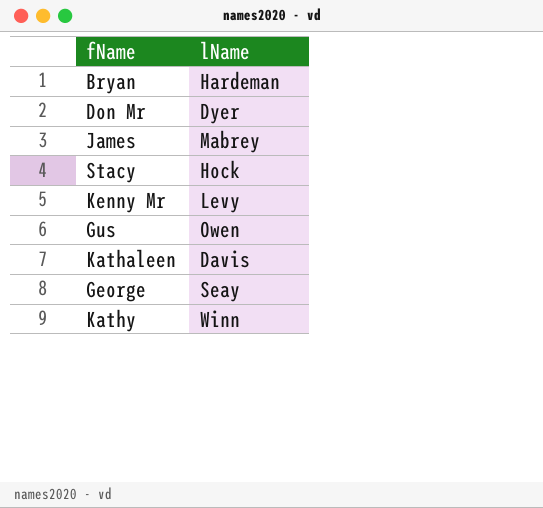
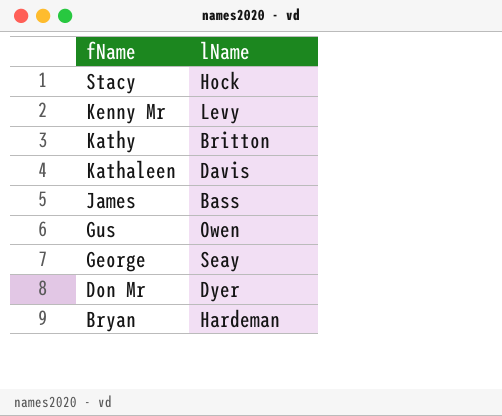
row order: none -> fName descending
Kathy | lName: Winn -> Britton
James | lName: Mabrey -> Bass

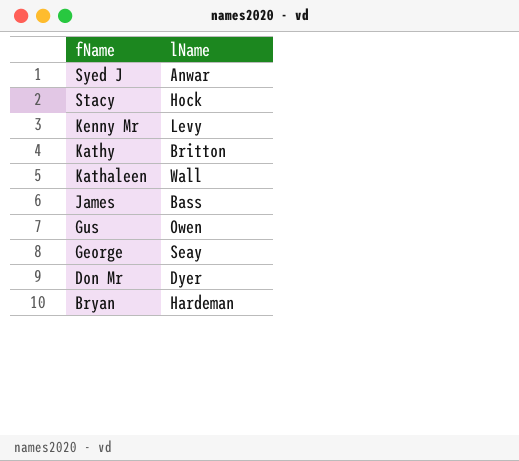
row Syed J: none -> Anwar
Kathaleen | lName: Davis -> Wall

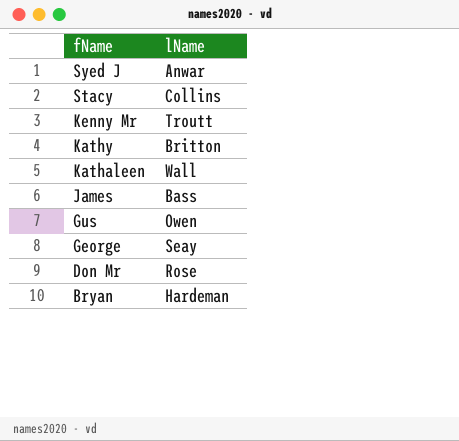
Stacy | lName: Hock -> Collins
Kenny Mr | lName: Levy -> Troutt
Don Mr | lName: Dyer -> Rose

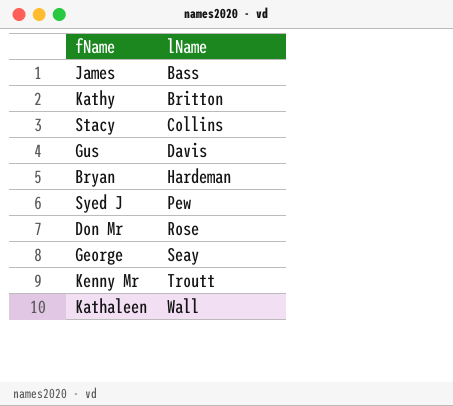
row order: fName descending -> lName ascending
Gus | lName: Owen -> Davis
Syed J | lName: Anwar -> Pew

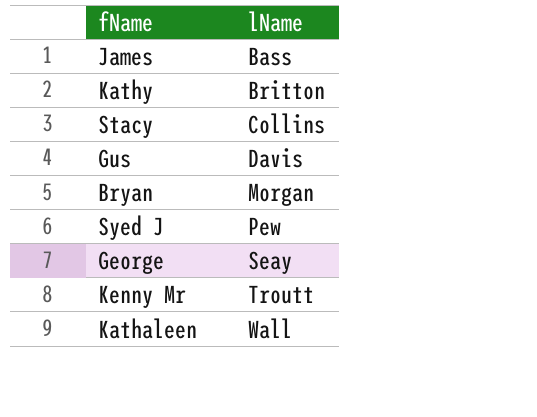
row Don Mr: Rose -> none
Bryan | lName: Hardeman -> Morgan

